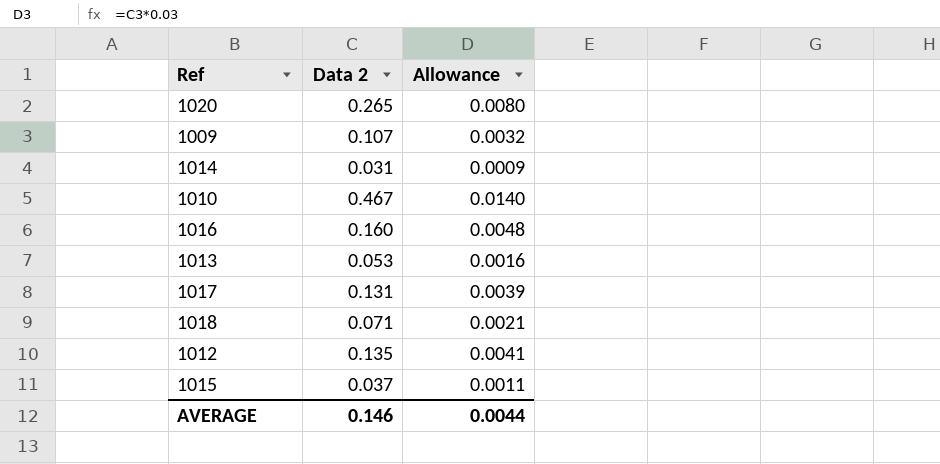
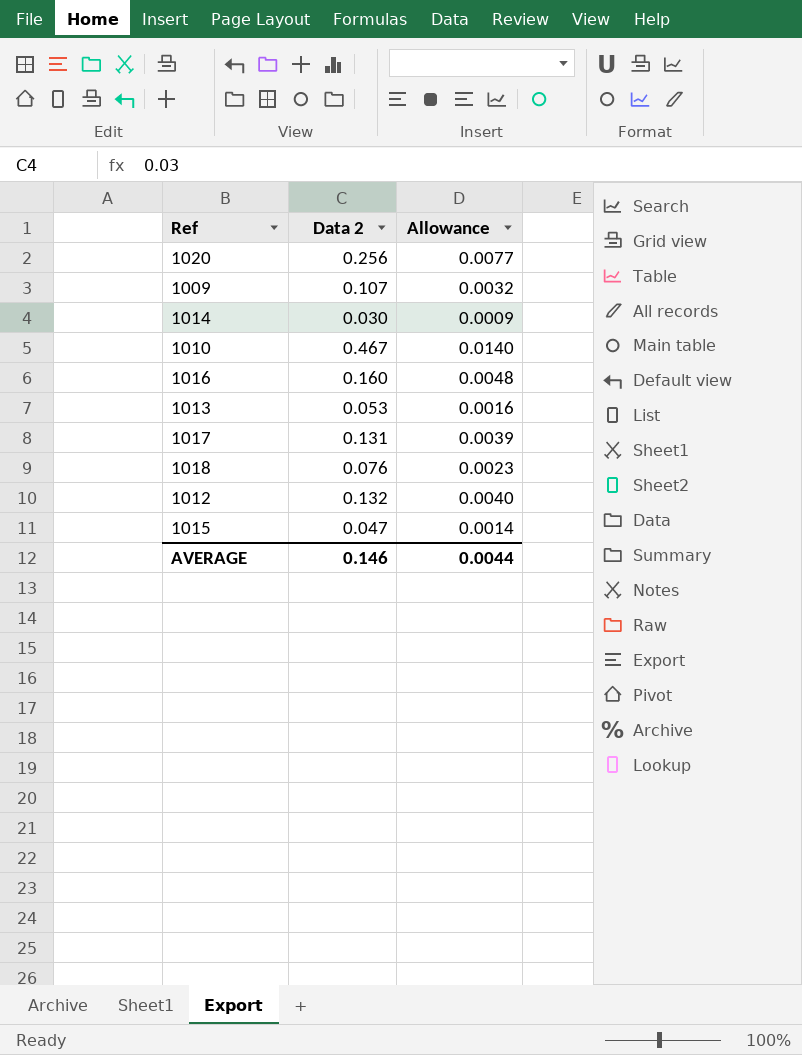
1020 | Data 2: 0.265 -> 0.256
1020 | Allowance: 0.0080 -> 0.0077
1014 | Data 2: 0.031 -> 0.030
1018 | Data 2: 0.071 -> 0.076
1018 | Allowance: 0.0021 -> 0.0023
1012 | Data 2: 0.135 -> 0.132
1012 | Allowance: 0.0041 -> 0.0040
1015 | Data 2: 0.037 -> 0.047
1015 | Allowance: 0.0011 -> 0.0014

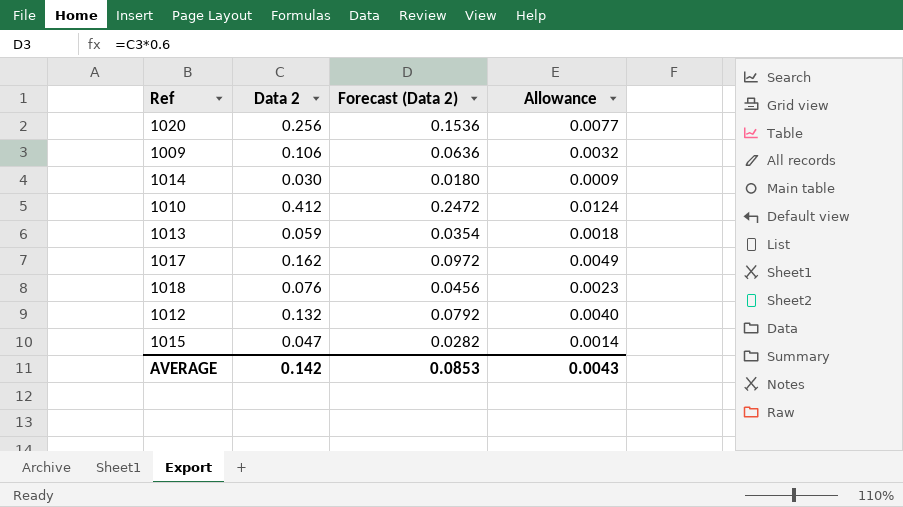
column Forecast (Data 2) | formula: none -> [Data 2] * 0.6
row 1016: 0.160 | 0.0048 -> none
1009 | Data 2: 0.107 -> 0.106
1010 | Data 2: 0.467 -> 0.412
1010 | Allowance: 0.0140 -> 0.0124
1013 | Data 2: 0.053 -> 0.059
1013 | Allowance: 0.0016 -> 0.0018
1017 | Data 2: 0.131 -> 0.162
1017 | Allowance: 0.0039 -> 0.0049
AVERAGE | Data 2: 0.146 -> 0.142
AVERAGE | Allowance: 0.0044 -> 0.0043

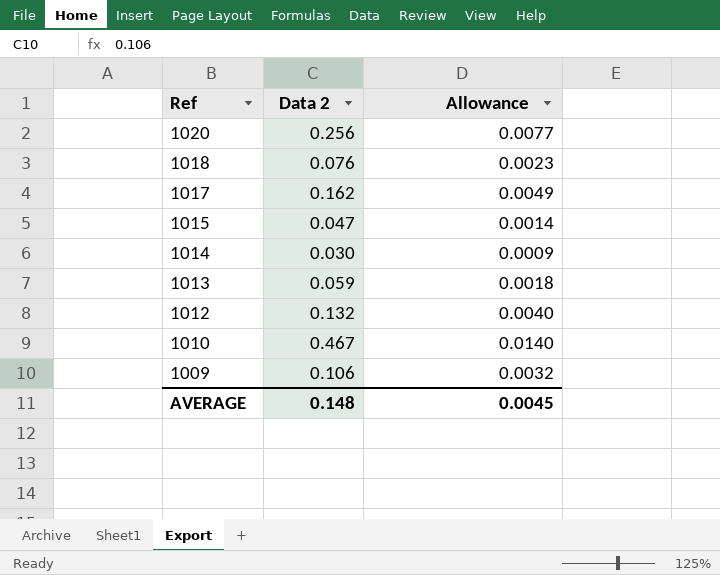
row order: none -> Ref descending
column Forecast (Data 2) | formula: [Data 2] * 0.6 -> none
1010 | Data 2: 0.412 -> 0.467
1010 | Allowance: 0.0124 -> 0.0140
AVERAGE | Data 2: 0.142 -> 0.148
AVERAGE | Allowance: 0.0043 -> 0.0045

